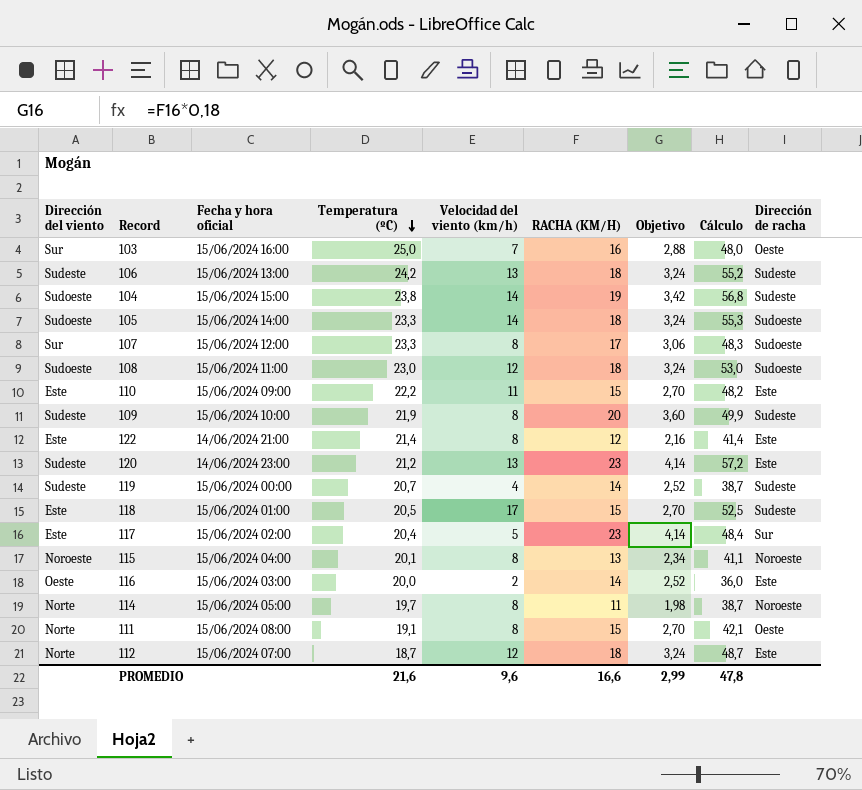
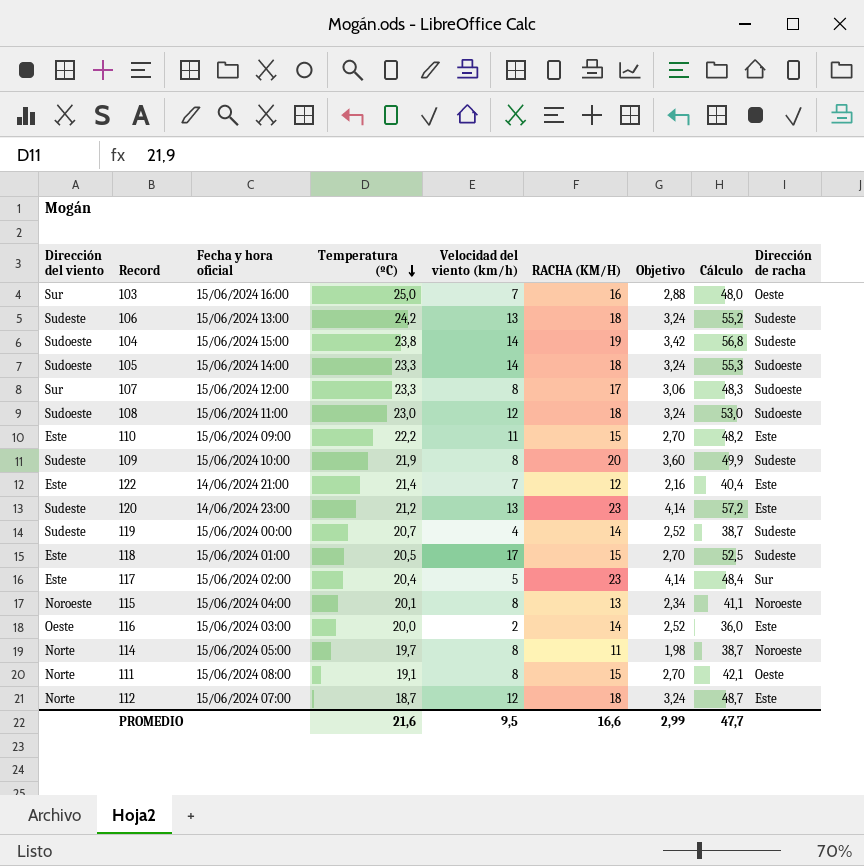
122 | Velocidad del viento (km/h): 8 -> 7
122 | Cálculo: 41,4 -> 40,4
PROMEDIO | Velocidad del viento (km/h): 9,6 -> 9,5
PROMEDIO | Cálculo: 47,8 -> 47,7

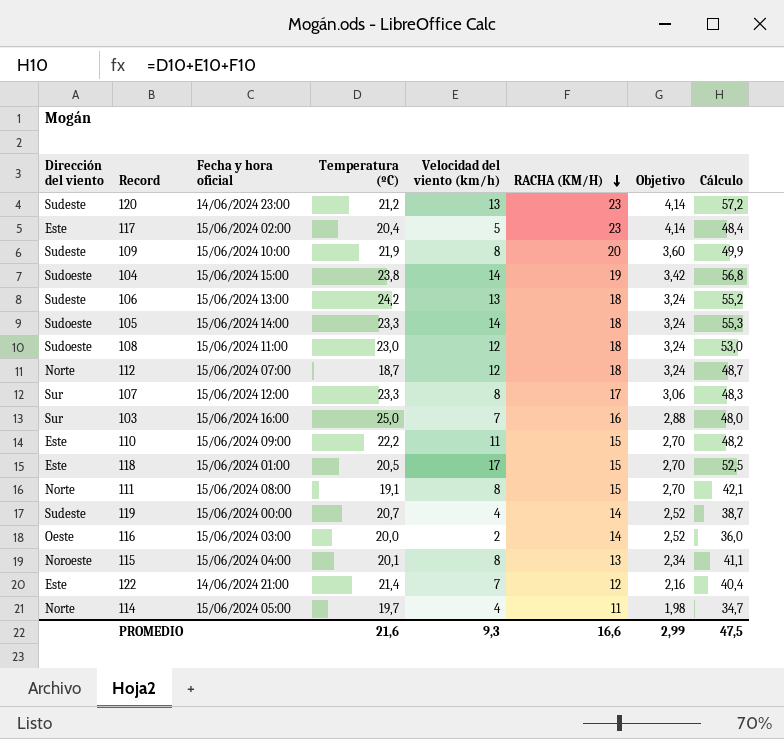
row order: Temperatura (ºC) descending -> RACHA (KM/H) descending
column Dirección de racha | position: 9 -> none
114 | Velocidad del viento (km/h): 8 -> 4
114 | Cálculo: 38,7 -> 34,7
PROMEDIO | Velocidad del viento (km/h): 9,5 -> 9,3
PROMEDIO | Cálculo: 47,7 -> 47,5

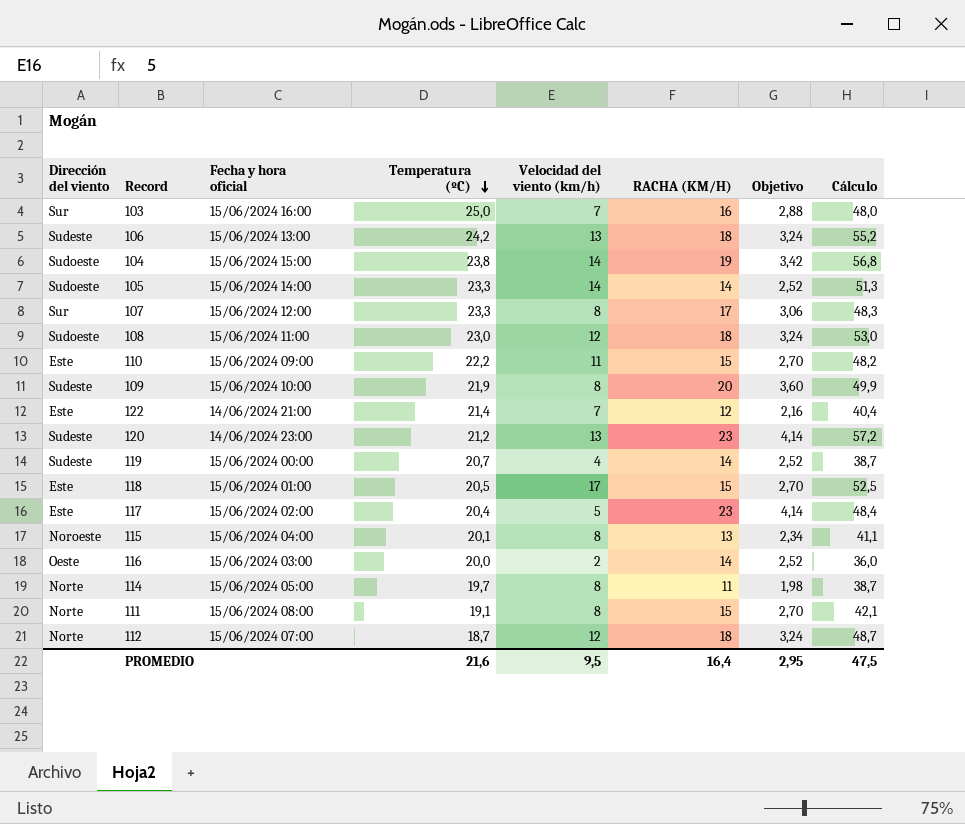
row order: RACHA (KM/H) descending -> Temperatura (ºC) descending
105 | RACHA (KM/H): 18 -> 14
105 | Objetivo: 3,24 -> 2,52
105 | Cálculo: 55,3 -> 51,3
114 | Velocidad del viento (km/h): 4 -> 8
114 | Cálculo: 34,7 -> 38,7
PROMEDIO | Velocidad del viento (km/h): 9,3 -> 9,5
PROMEDIO | RACHA (KM/H): 16,6 -> 16,4
PROMEDIO | Objetivo: 2,99 -> 2,95

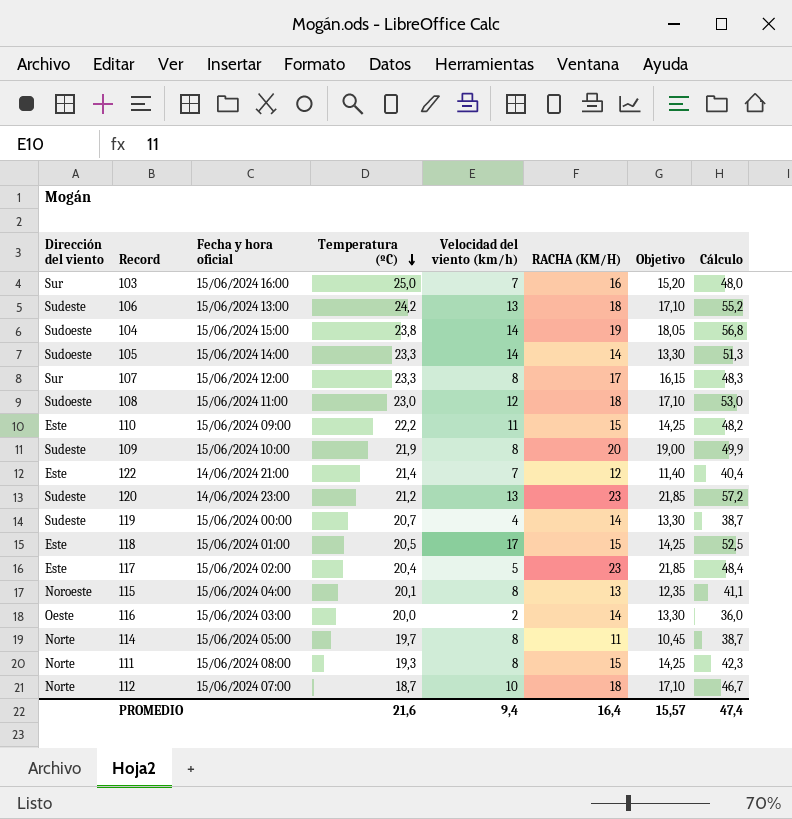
column Objetivo | formula: [RACHA (KM/H)] * 0,18 -> [RACHA (KM/H)] * 0,95
111 | Temperatura (ºC): 19,1 -> 19,3
111 | Cálculo: 42,1 -> 42,3
112 | Velocidad del viento (km/h): 12 -> 10
112 | Cálculo: 48,7 -> 46,7
PROMEDIO | Velocidad del viento (km/h): 9,5 -> 9,4
PROMEDIO | Objetivo: 2,95 -> 15,57
PROMEDIO | Cálculo: 47,5 -> 47,4

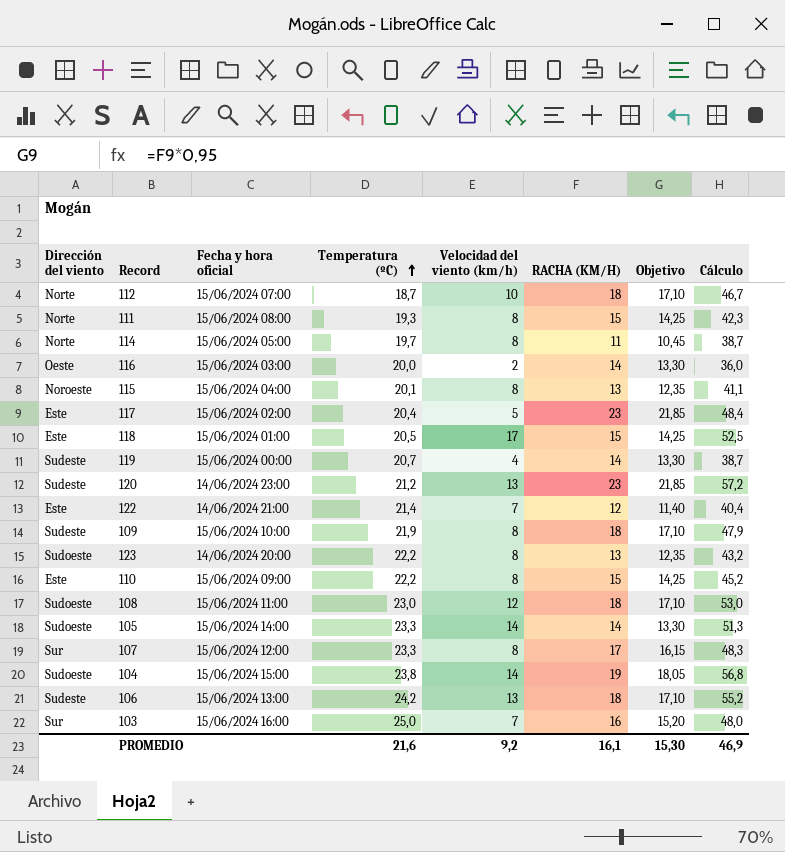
row order: Temperatura (ºC) descending -> Temperatura (ºC) ascending
109 | RACHA (KM/H): 20 -> 18
109 | Objetivo: 19,00 -> 17,10
109 | Cálculo: 49,9 -> 47,9
row 123: none -> Sudoeste | 14/06/2024 20:00 | 22,2 | 8 | 13 | 12,35 | 43,2
110 | Velocidad del viento (km/h): 11 -> 8
110 | Cálculo: 48,2 -> 45,2
PROMEDIO | Velocidad del viento (km/h): 9,4 -> 9,2
PROMEDIO | RACHA (KM/H): 16,4 -> 16,1
PROMEDIO | Objetivo: 15,57 -> 15,30
PROMEDIO | Cálculo: 47,4 -> 46,9

